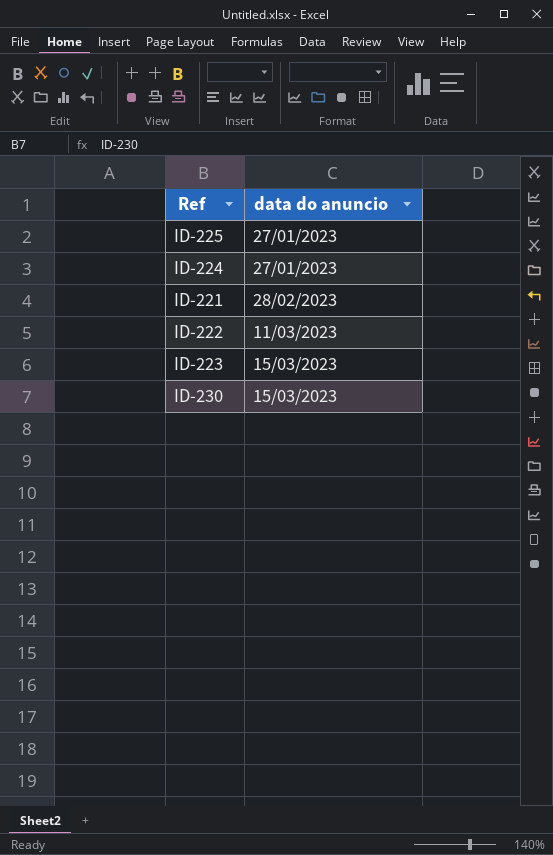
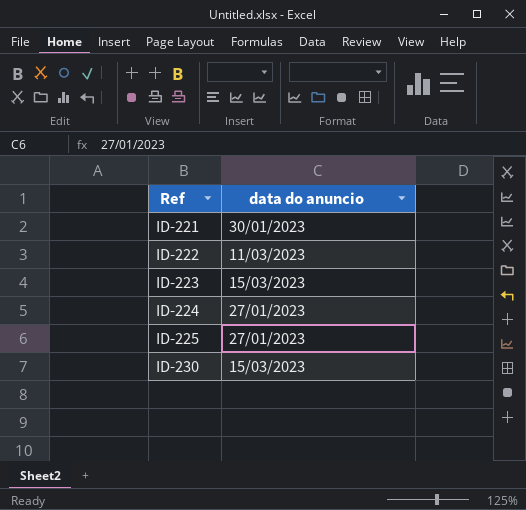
row order: data do anuncio ascending -> Ref ascending
ID-221 | data do anuncio: 28/02/2023 -> 30/01/2023

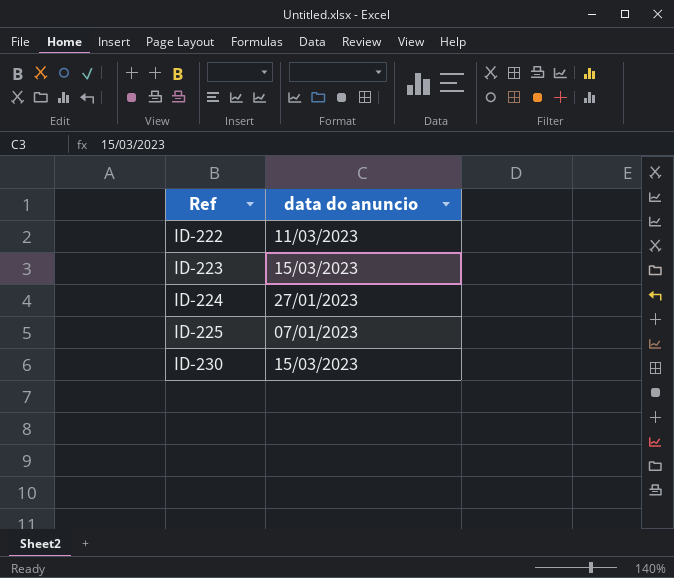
row ID-221: 30/01/2023 -> none
ID-225 | data do anuncio: 27/01/2023 -> 07/01/2023

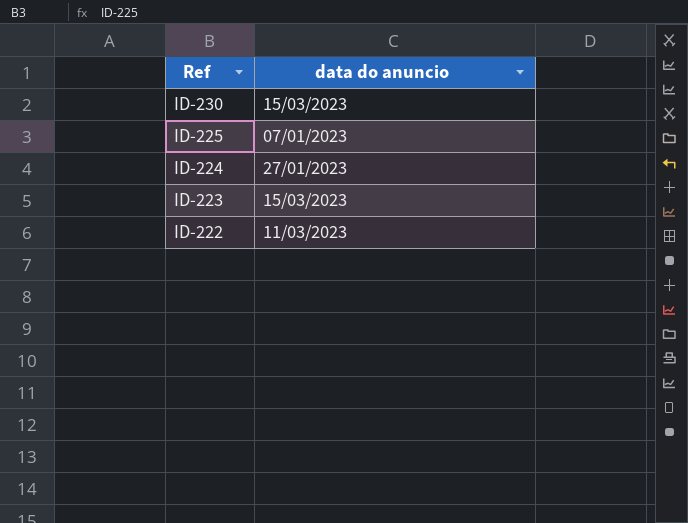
row order: Ref ascending -> Ref descending

